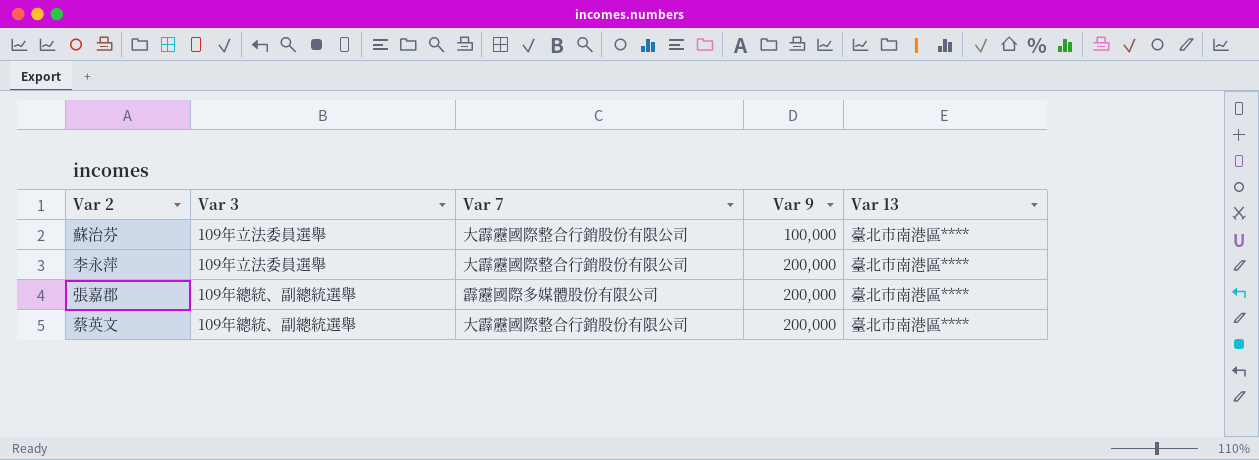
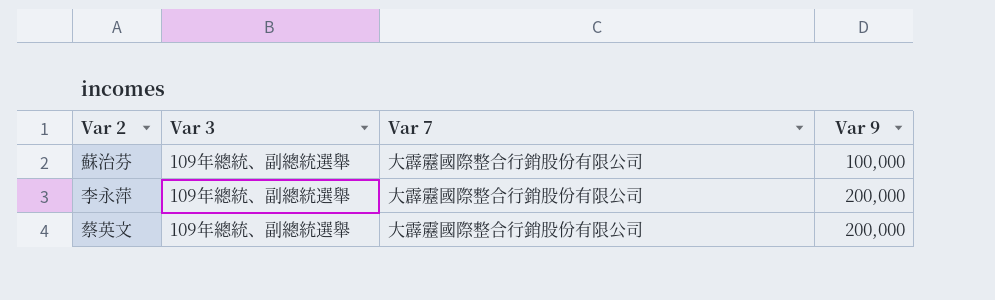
column Var 13 | position: 5 -> none
row 張嘉郡: 109年總統、副總統選舉 | 霹靂國際多媒體股份有限公司 | 200,000 | 臺北市南港區**** -> none
蘇治芬 | Var 3: 109年立法委員選舉 -> 109年總統、副總統選舉
李永萍 | Var 3: 109年立法委員選舉 -> 109年總統、副總統選舉

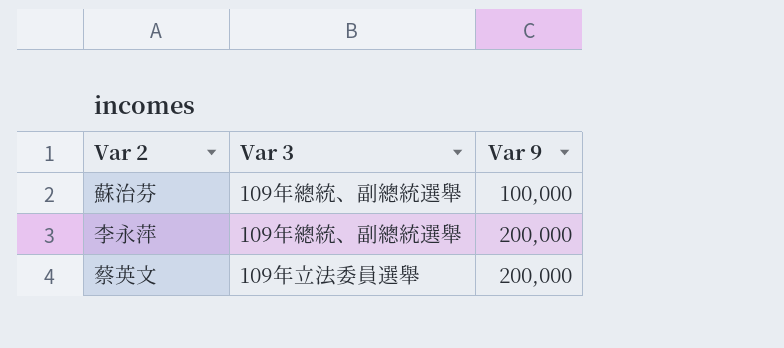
column Var 7 | position: 3 -> none
蔡英文 | Var 3: 109年總統、副總統選舉 -> 109年立法委員選舉

